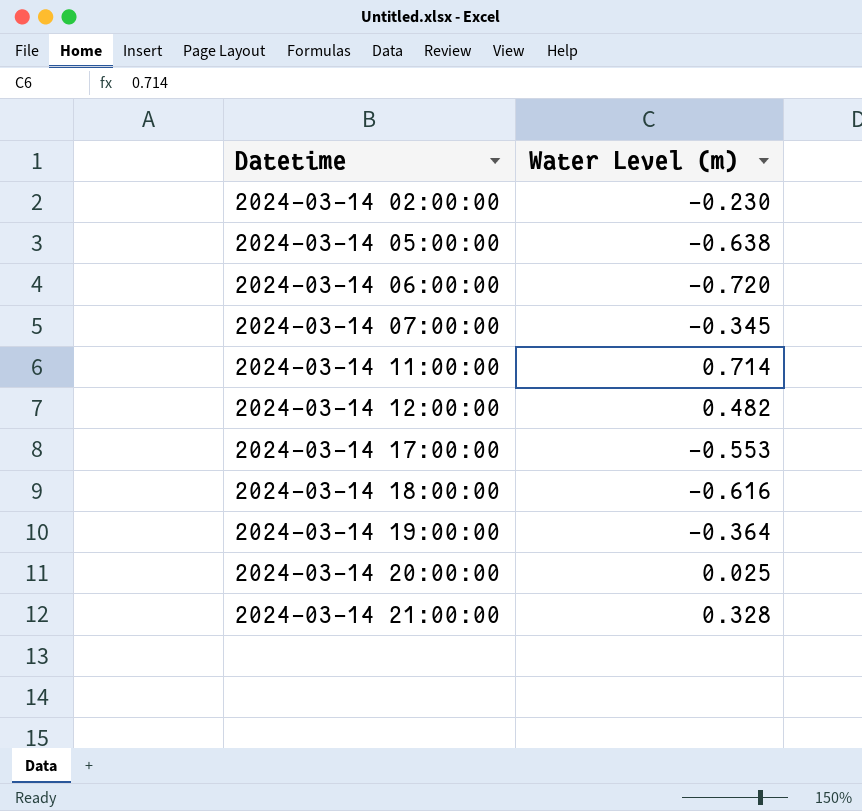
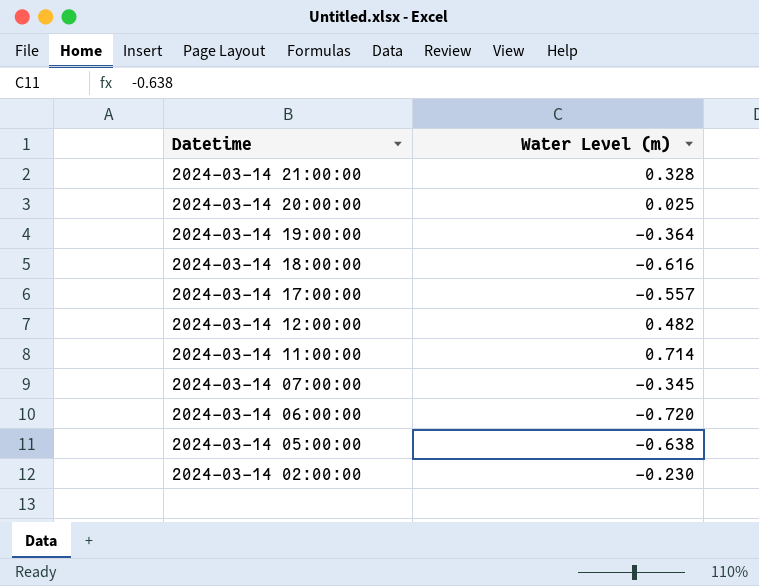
row order: Datetime ascending -> Datetime descending
2024-03-14 17:00:00 | Water Level (m): -0.553 -> -0.557

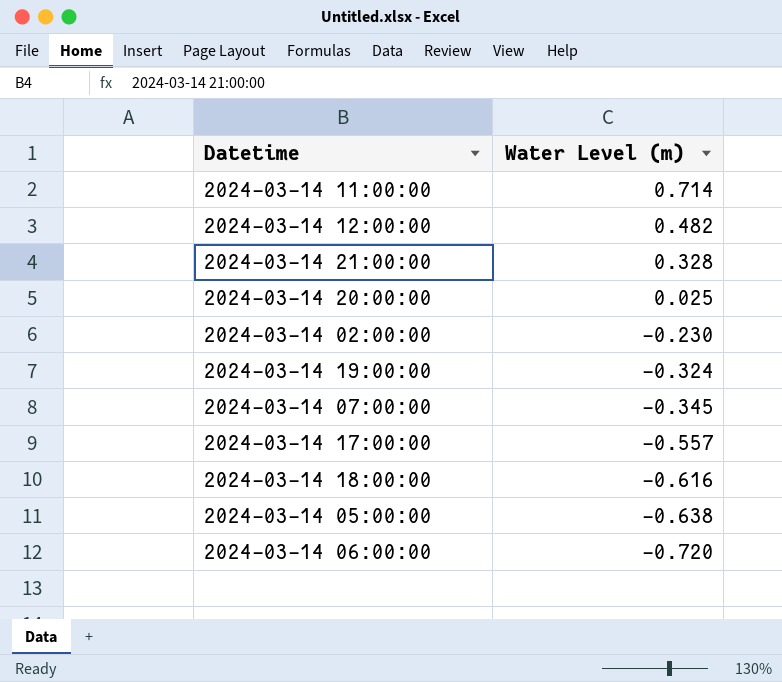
row order: Datetime descending -> Water Level (m) descending
2024-03-14 19:00:00 | Water Level (m): -0.364 -> -0.324

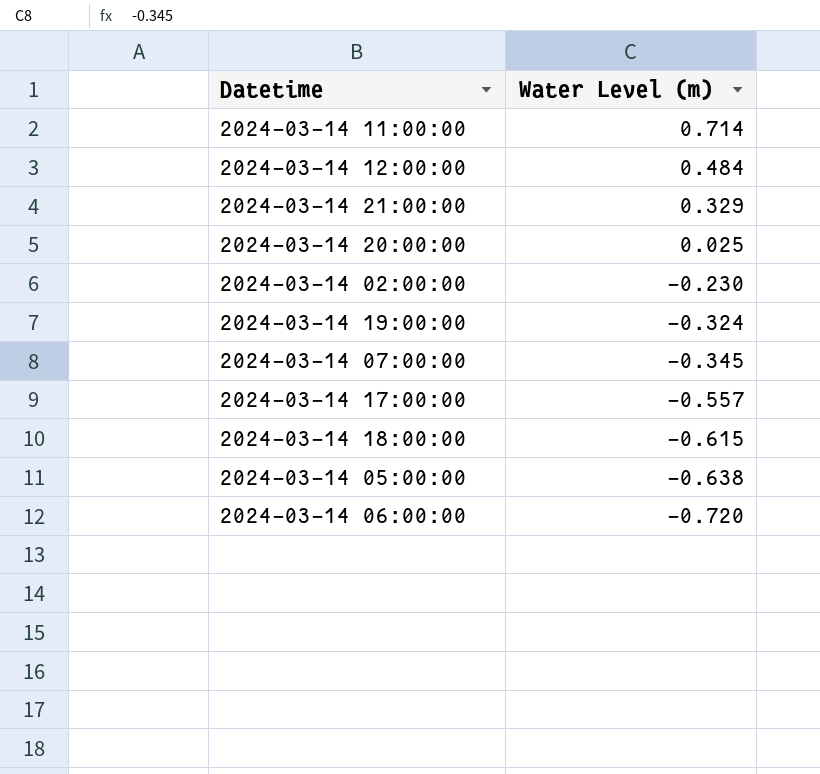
2024-03-14 12:00:00 | Water Level (m): 0.482 -> 0.484
2024-03-14 21:00:00 | Water Level (m): 0.328 -> 0.329
2024-03-14 18:00:00 | Water Level (m): -0.616 -> -0.615

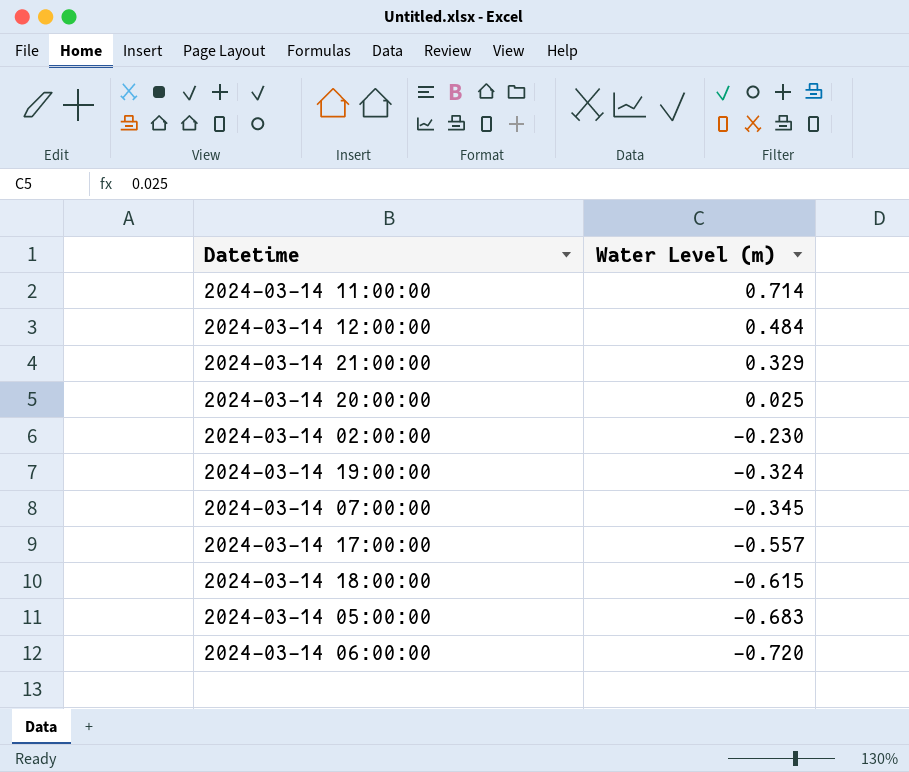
2024-03-14 05:00:00 | Water Level (m): -0.638 -> -0.683

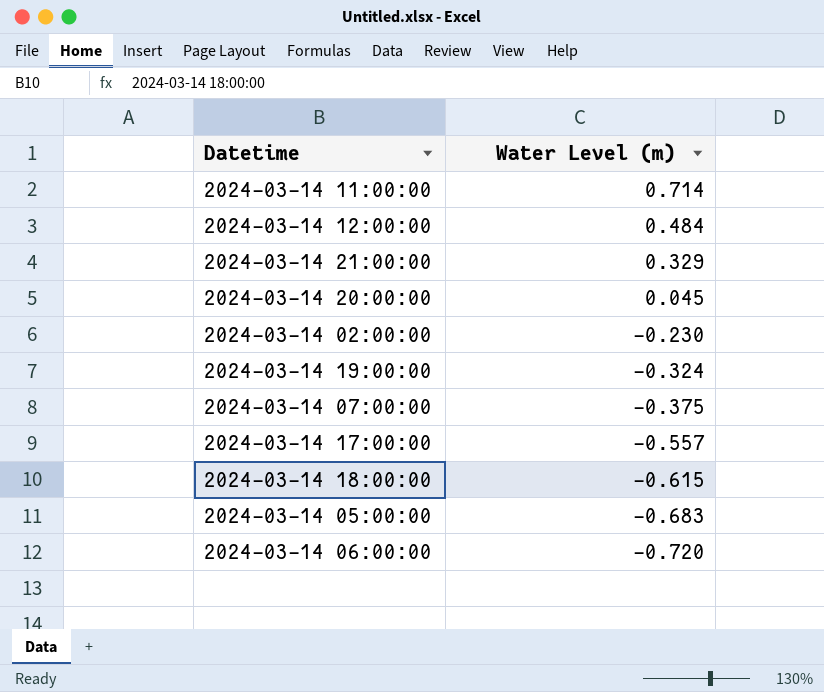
2024-03-14 20:00:00 | Water Level (m): 0.025 -> 0.045
2024-03-14 07:00:00 | Water Level (m): -0.345 -> -0.375

